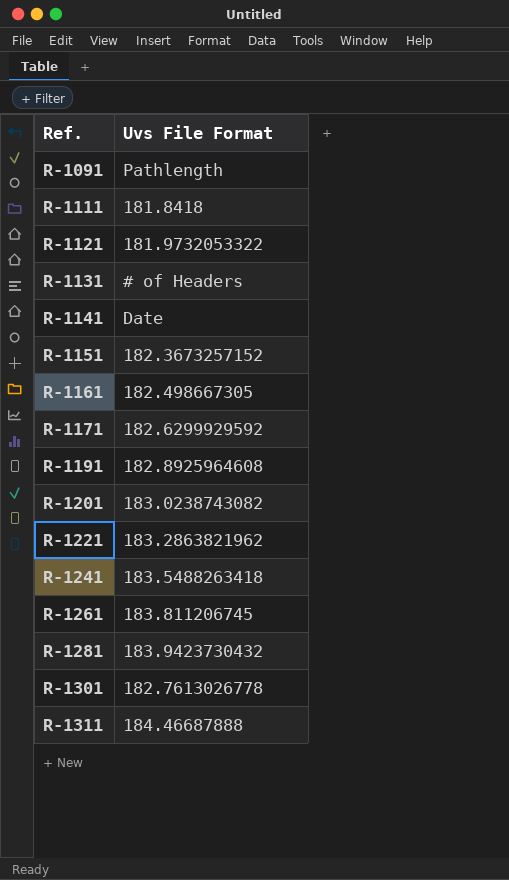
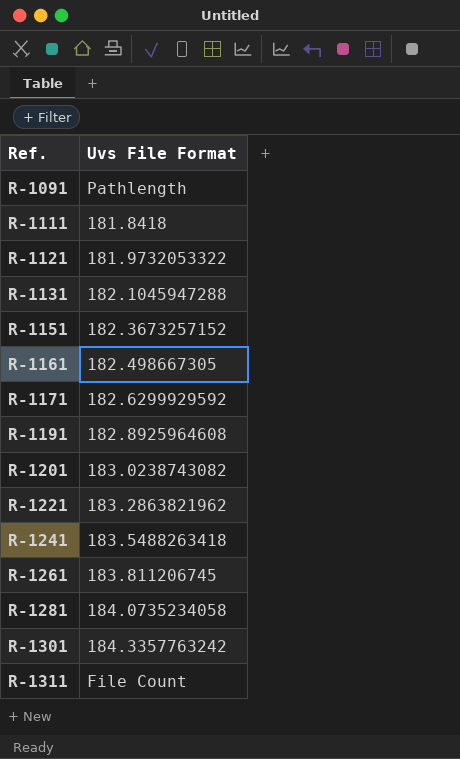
row R-1141: Date -> none
R-1131 | Uvs File Format: # of Headers -> 182.1045947288
R-1281 | Uvs File Format: 183.9423730432 -> 184.0735234058
R-1301 | Uvs File Format: 182.7613026778 -> 184.3357763242
R-1311 | Uvs File Format: 184.46687888 -> File Count

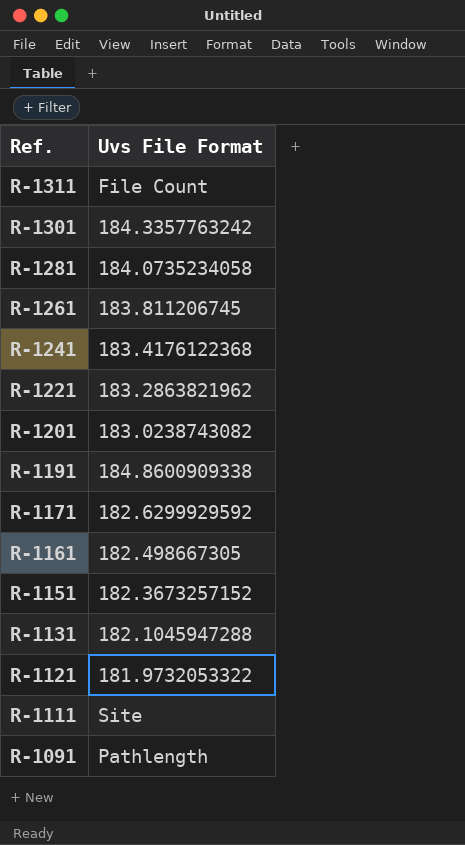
row order: Ref. ascending -> Ref. descending
R-1241 | Uvs File Format: 183.5488263418 -> 183.4176122368
R-1191 | Uvs File Format: 182.8925964608 -> 184.8600909338
R-1111 | Uvs File Format: 181.8418 -> Site

